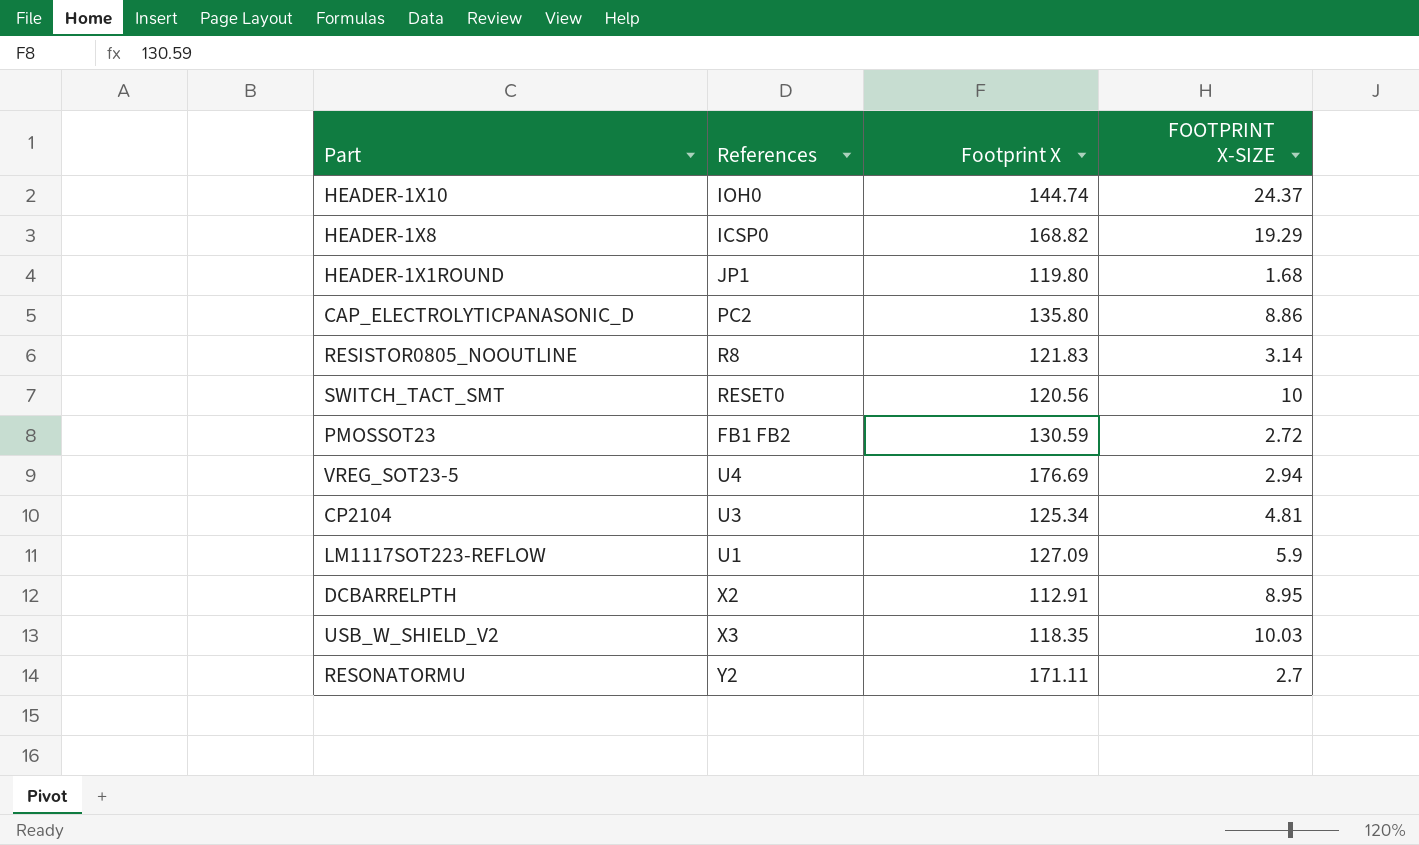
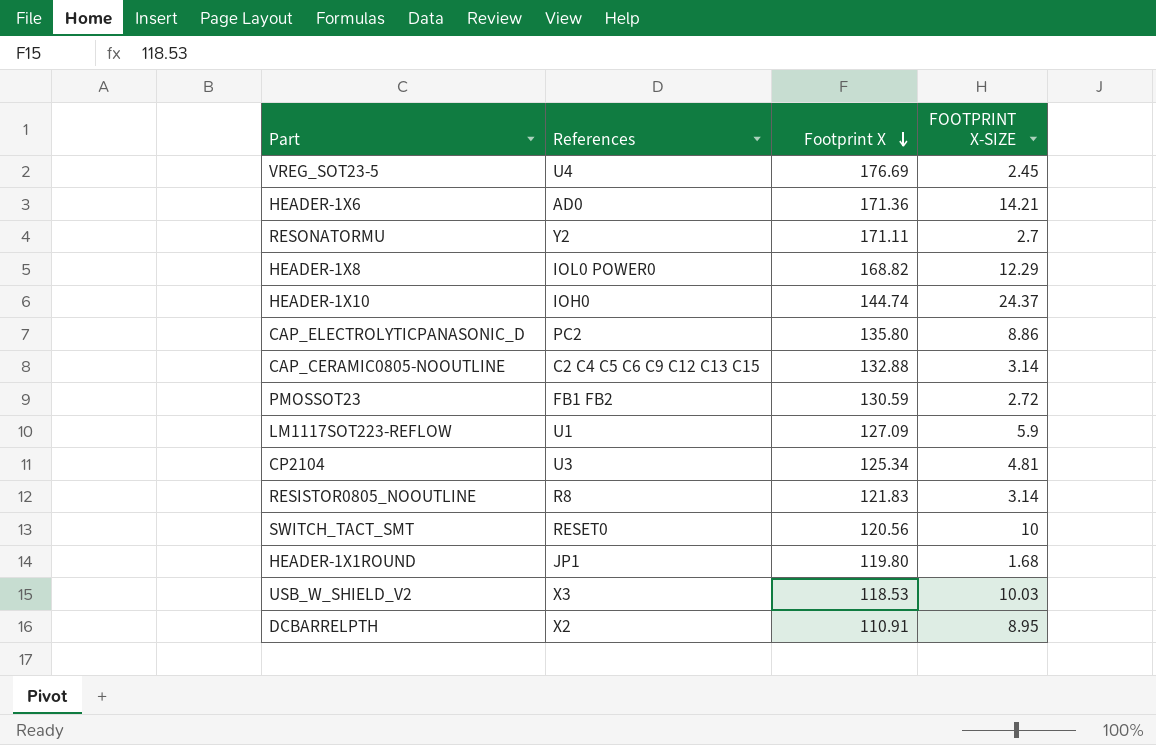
row order: none -> Footprint X descending
VREG_SOT23-5 | FOOTPRINT X-SIZE: 2.94 -> 2.45
row HEADER-1X6: none -> AD0 | 171.36 | 14.21
HEADER-1X8 | References: ICSP0 -> IOL0 POWER0
HEADER-1X8 | FOOTPRINT X-SIZE: 19.29 -> 12.29
row CAP_CERAMIC0805-NOOUTLINE: none -> C2 C4 C5 C6 C9 C12 C13 C15 | 132.88 | 3.14
USB_W_SHIELD_V2 | Footprint X: 118.35 -> 118.53
DCBARRELPTH | Footprint X: 112.91 -> 110.91

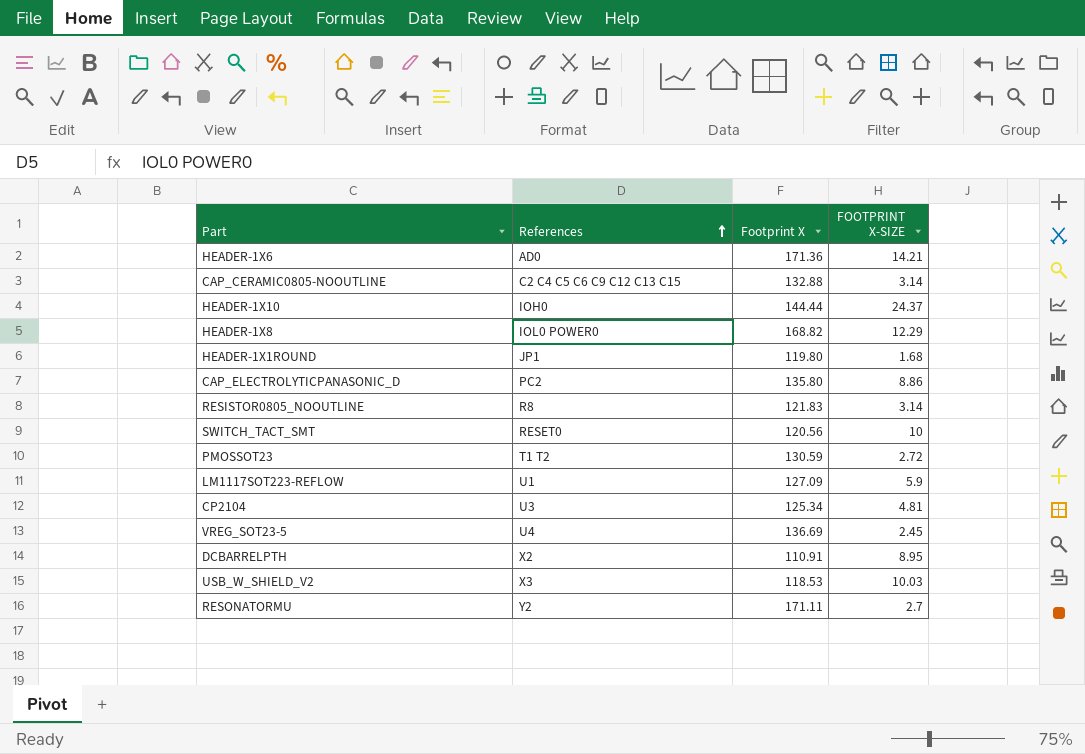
row order: Footprint X descending -> References ascending
HEADER-1X10 | Footprint X: 144.74 -> 144.44
PMOSSOT23 | References: FB1 FB2 -> T1 T2
VREG_SOT23-5 | Footprint X: 176.69 -> 136.69

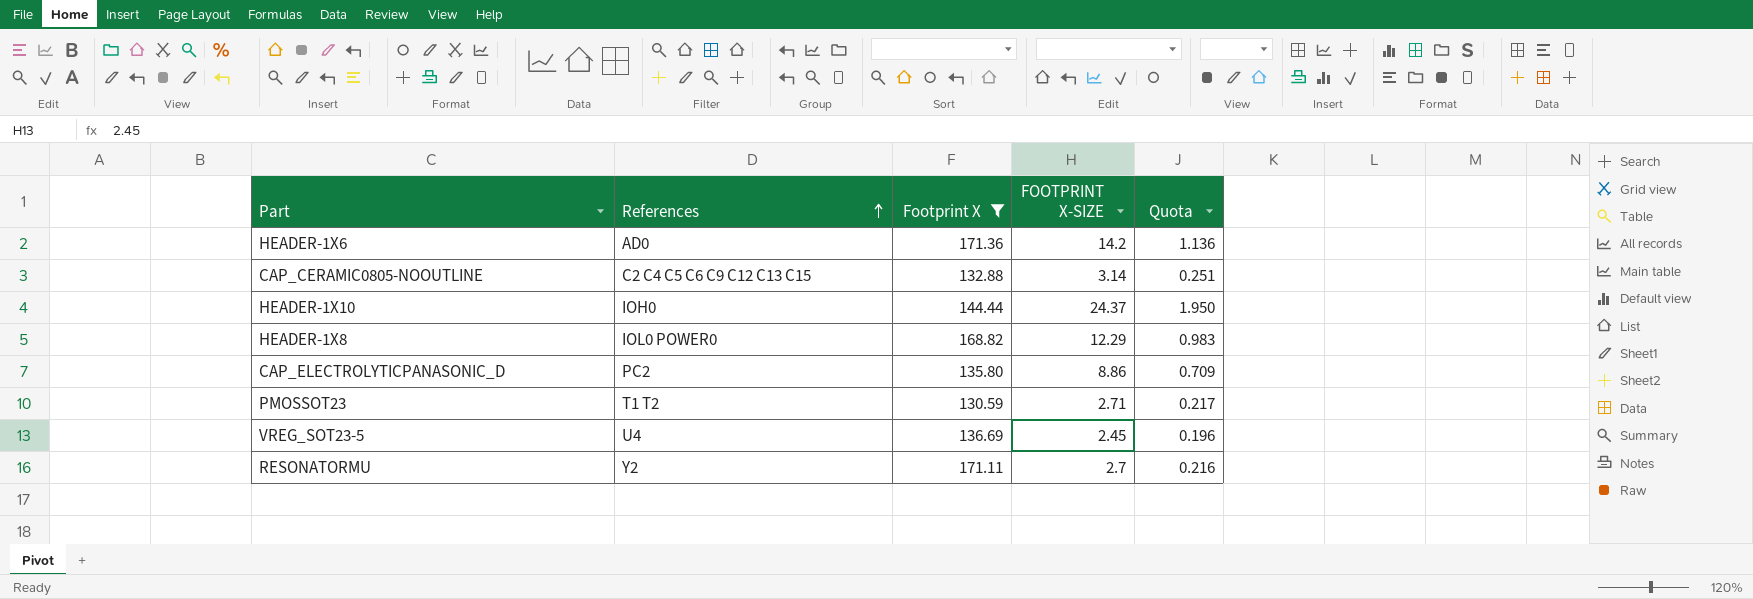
filter: none -> Footprint X >= 130.59
column Quota | formula: none -> [FOOTPRINT X-SIZE] * 0.08
HEADER-1X6 | FOOTPRINT X-SIZE: 14.21 -> 14.2
PMOSSOT23 | FOOTPRINT X-SIZE: 2.72 -> 2.71

